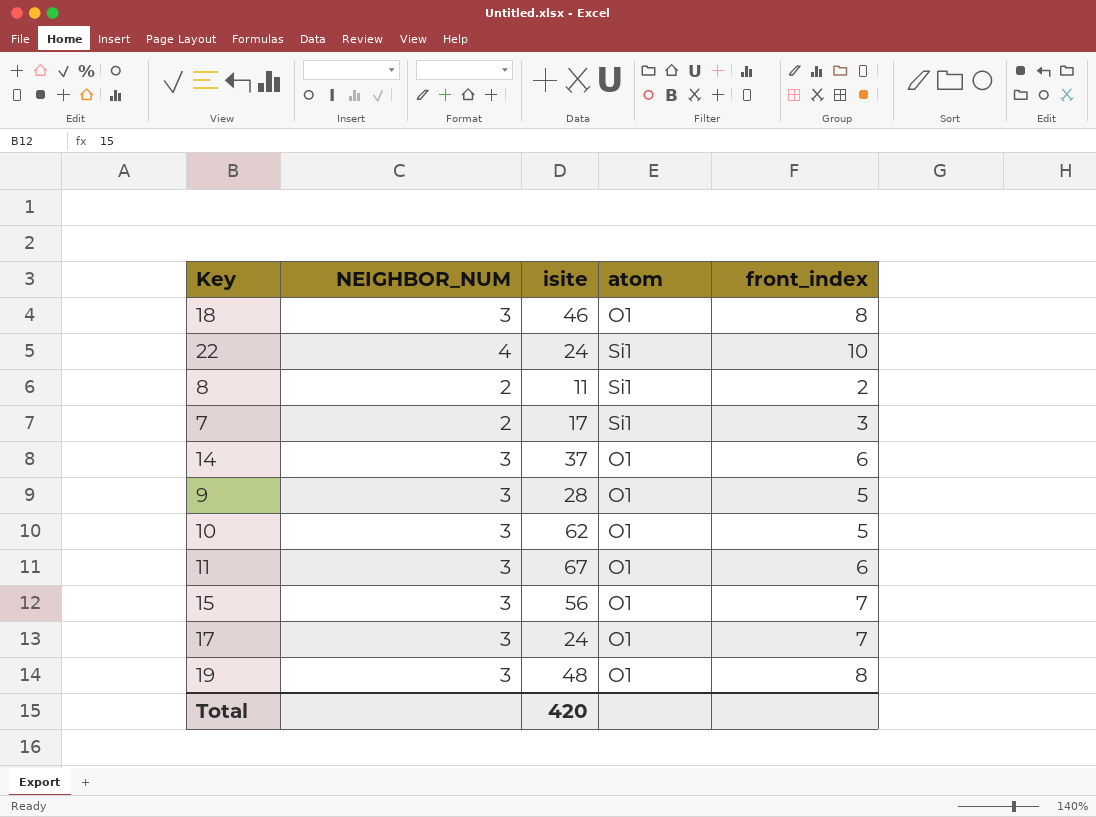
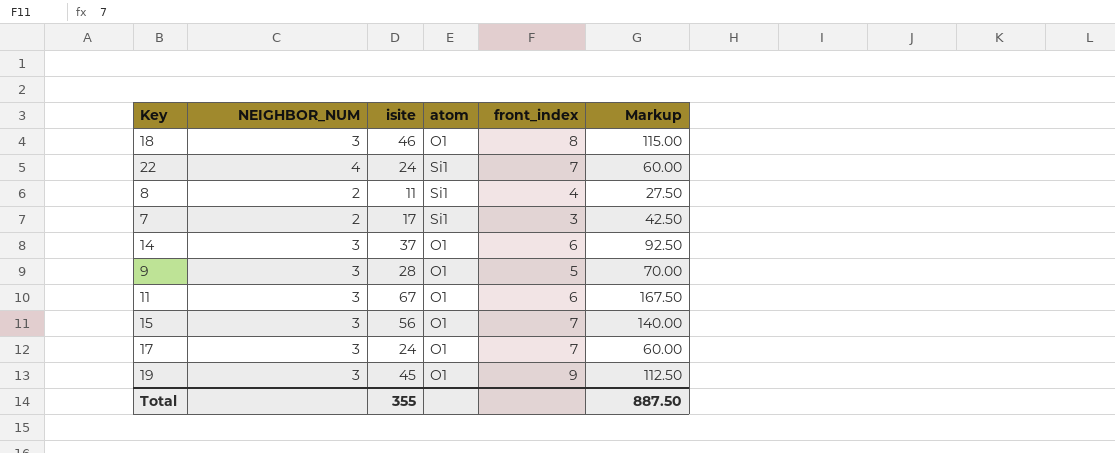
column Markup | formula: none -> [isite] * 2.5
row 10: 3 | 62 | O1 | 5 -> none
22 | front_index: 10 -> 7
8 | front_index: 2 -> 4
19 | isite: 48 -> 45
19 | front_index: 8 -> 9
Total | isite: 420 -> 355

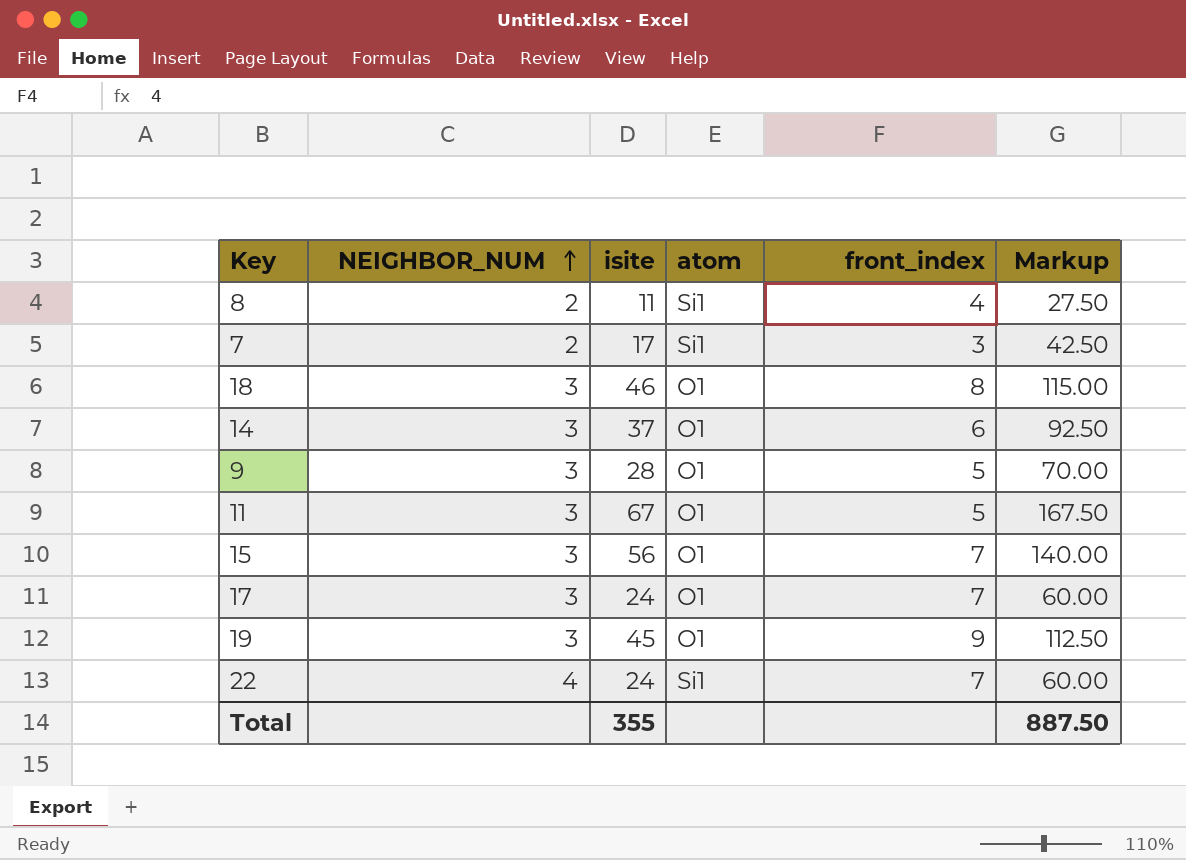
row order: none -> NEIGHBOR_NUM ascending
11 | front_index: 6 -> 5

